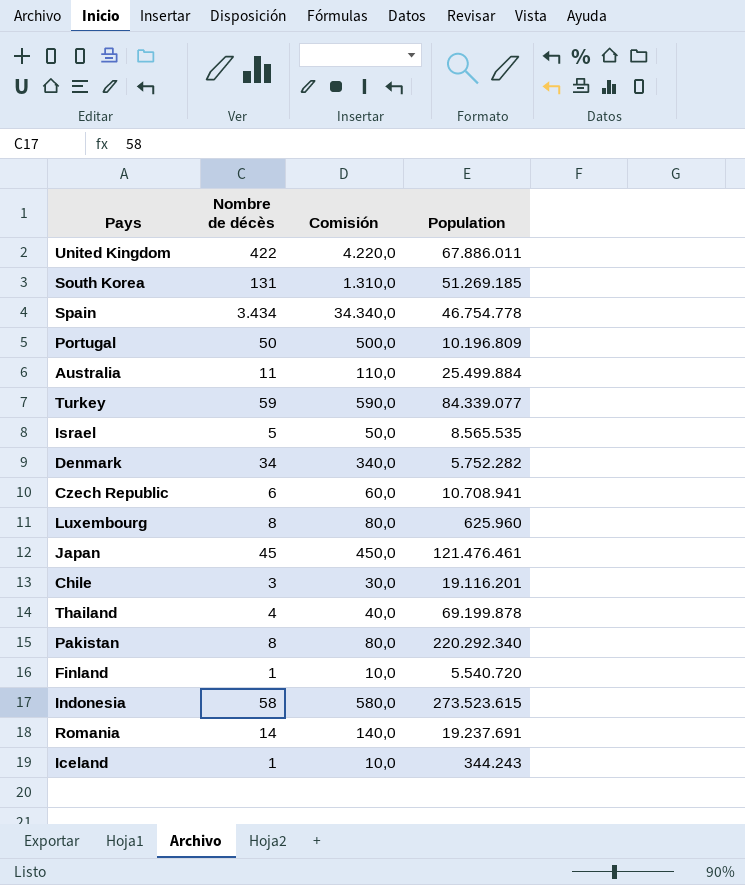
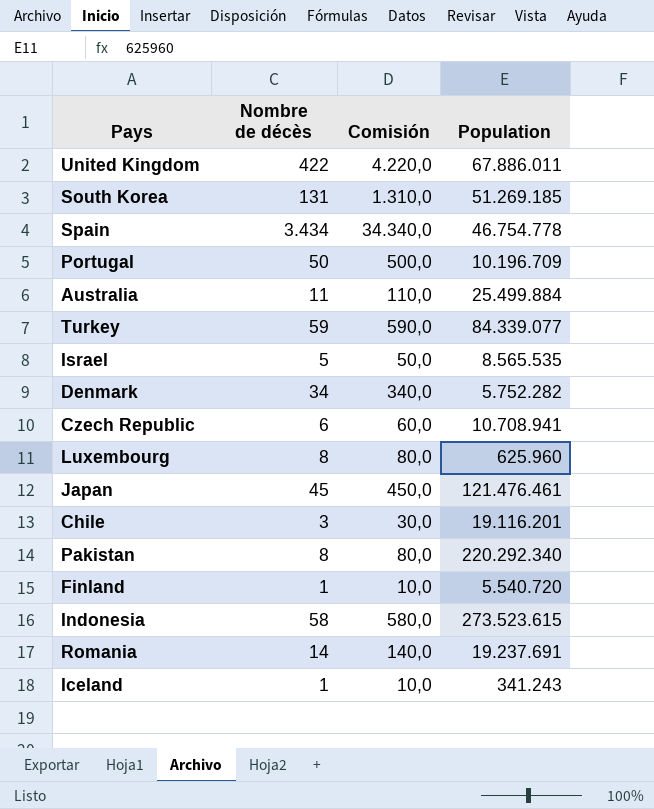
row Thailand: 4 | 40,0 | 69.199.878 -> none
Portugal | Population: 10.196.809 -> 10.196.709
Iceland | Population: 344.243 -> 341.243

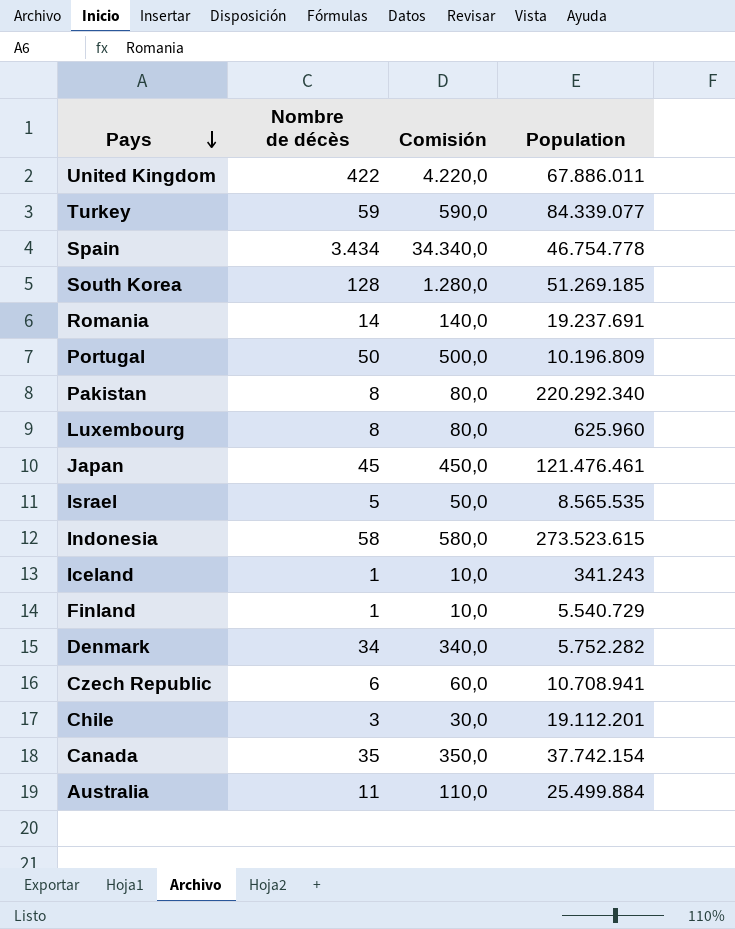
row order: none -> Pays descending
South Korea | Nombre de décès: 131 -> 128
South Korea | Comisión: 1.310,0 -> 1.280,0
Portugal | Population: 10.196.709 -> 10.196.809
Finland | Population: 5.540.720 -> 5.540.729
Chile | Population: 19.116.201 -> 19.112.201
row Canada: none -> 35 | 350,0 | 37.742.154

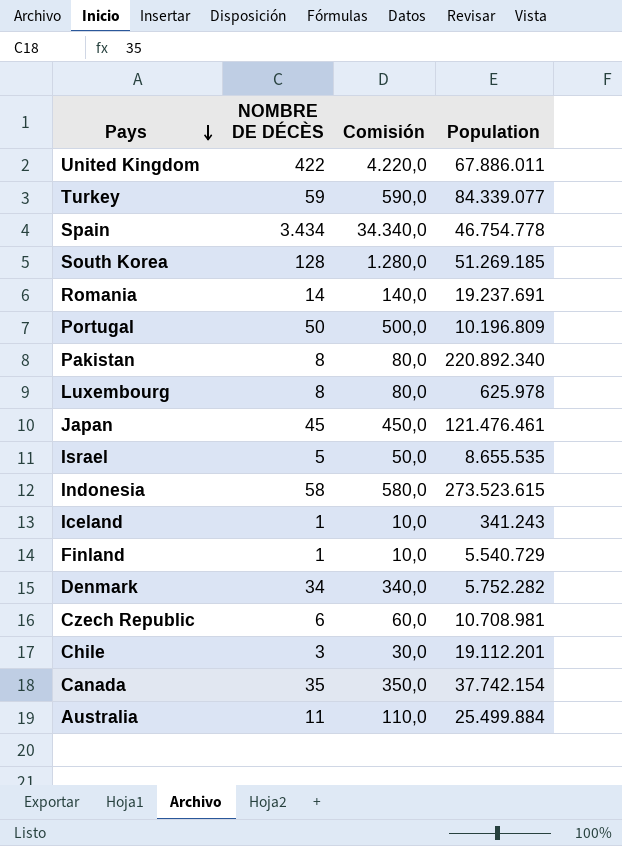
column name: Nombre de décès -> NOMBRE DE DÉCÈS
Pakistan | Population: 220.292.340 -> 220.892.340
Luxembourg | Population: 625.960 -> 625.978
Israel | Population: 8.565.535 -> 8.655.535
Czech Republic | Population: 10.708.941 -> 10.708.981

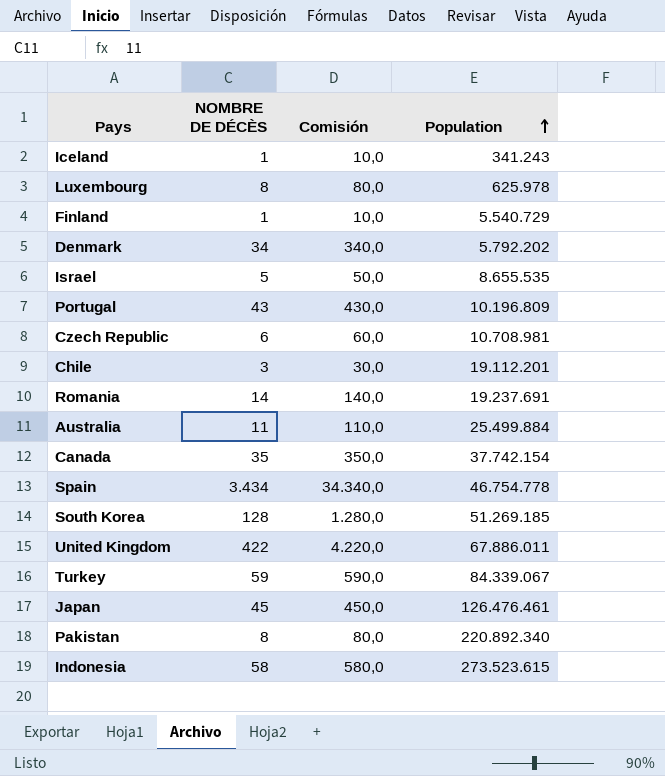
row order: Pays descending -> Population ascending
Denmark | Population: 5.752.282 -> 5.792.202
Portugal | NOMBRE DE DÉCÈS: 50 -> 43
Portugal | Comisión: 500,0 -> 430,0
Turkey | Population: 84.339.077 -> 84.339.067
Japan | Population: 121.476.461 -> 126.476.461

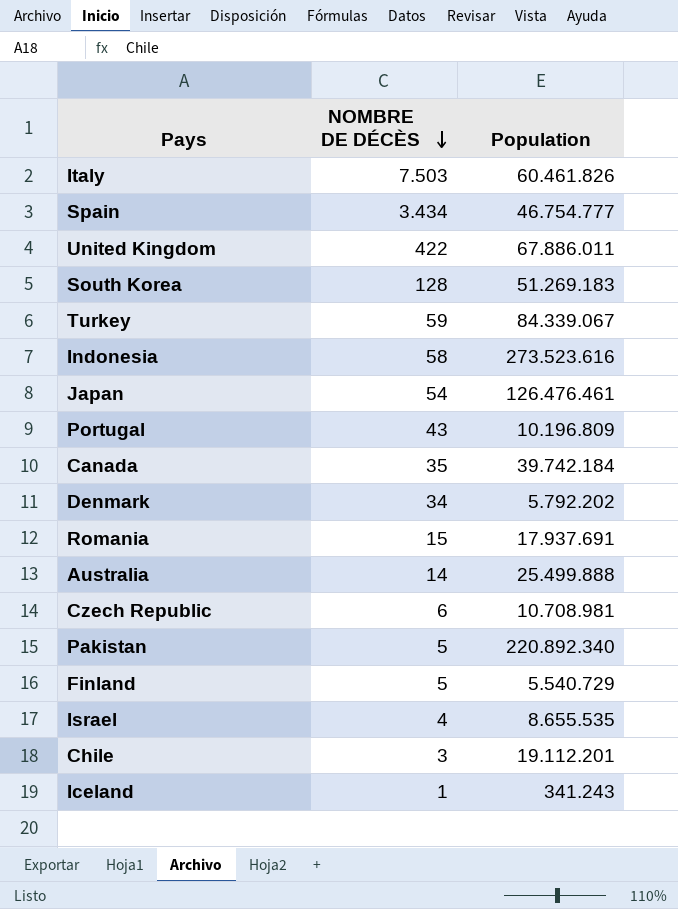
row order: Population ascending -> NOMBRE DE DÉCÈS descending
column Comisión | formula: [NOMBRE DE DÉCÈS] * 10 -> none
row Luxembourg: 8 | 80,0 | 625.978 -> none
row Italy: none -> 7.503 | 60.461.826
Spain | Population: 46.754.778 -> 46.754.777
South Korea | Population: 51.269.185 -> 51.269.183
Indonesia | Population: 273.523.615 -> 273.523.616
Japan | NOMBRE DE DÉCÈS: 45 -> 54
Canada | Population: 37.742.154 -> 39.742.184
Romania | NOMBRE DE DÉCÈS: 14 -> 15
Romania | Population: 19.237.691 -> 17.937.691
Australia | NOMBRE DE DÉCÈS: 11 -> 14
Australia | Population: 25.499.884 -> 25.499.888
Pakistan | NOMBRE DE DÉCÈS: 8 -> 5
Finland | NOMBRE DE DÉCÈS: 1 -> 5
Israel | NOMBRE DE DÉCÈS: 5 -> 4

